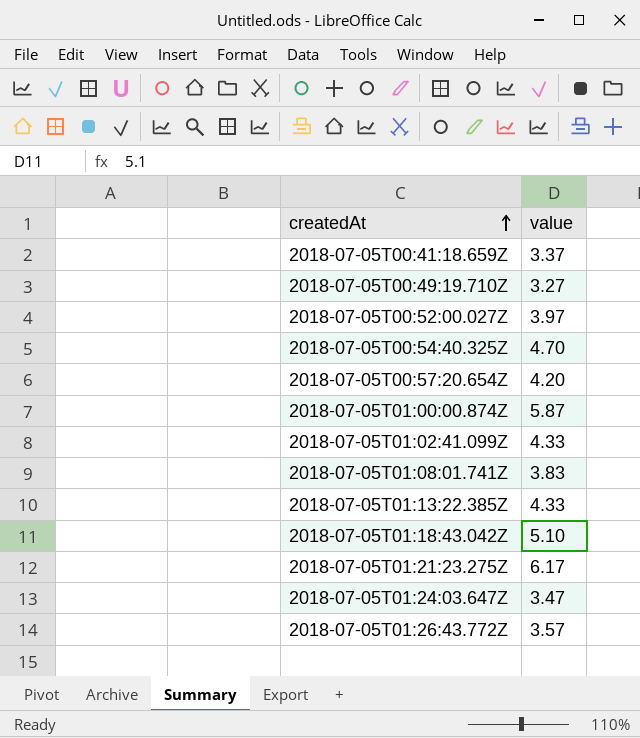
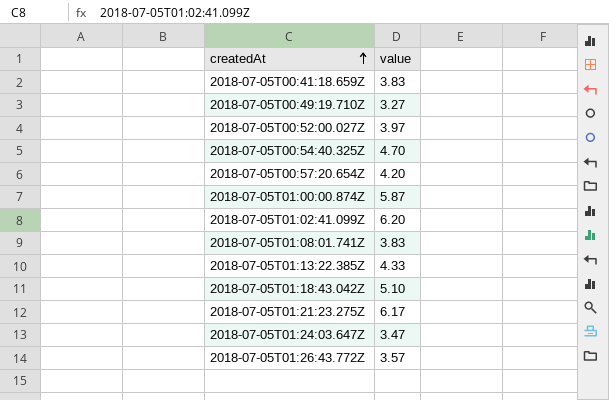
2018-07-05T00:41:18.659Z | value: 3.37 -> 3.83
2018-07-05T01:02:41.099Z | value: 4.33 -> 6.20

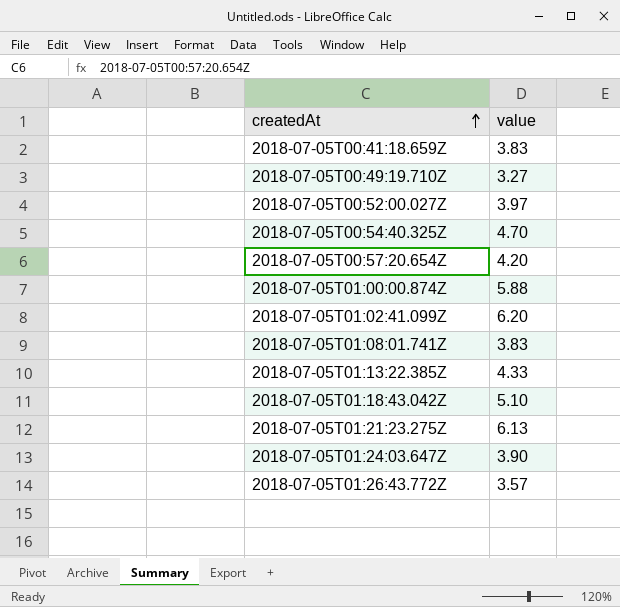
2018-07-05T01:00:00.874Z | value: 5.87 -> 5.88
2018-07-05T01:21:23.275Z | value: 6.17 -> 6.13
2018-07-05T01:24:03.647Z | value: 3.47 -> 3.90

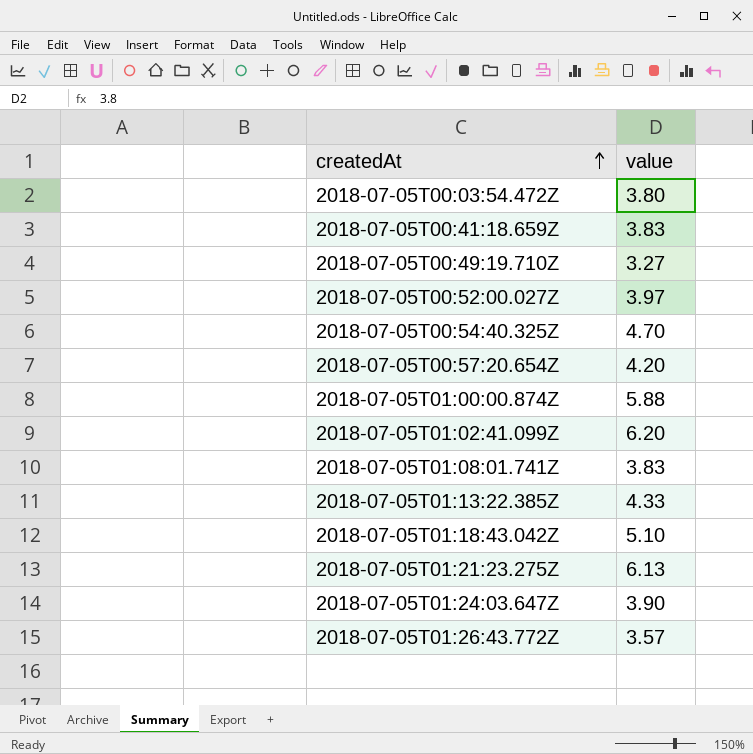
row 2018-07-05T00:03:54.472Z: none -> 3.80

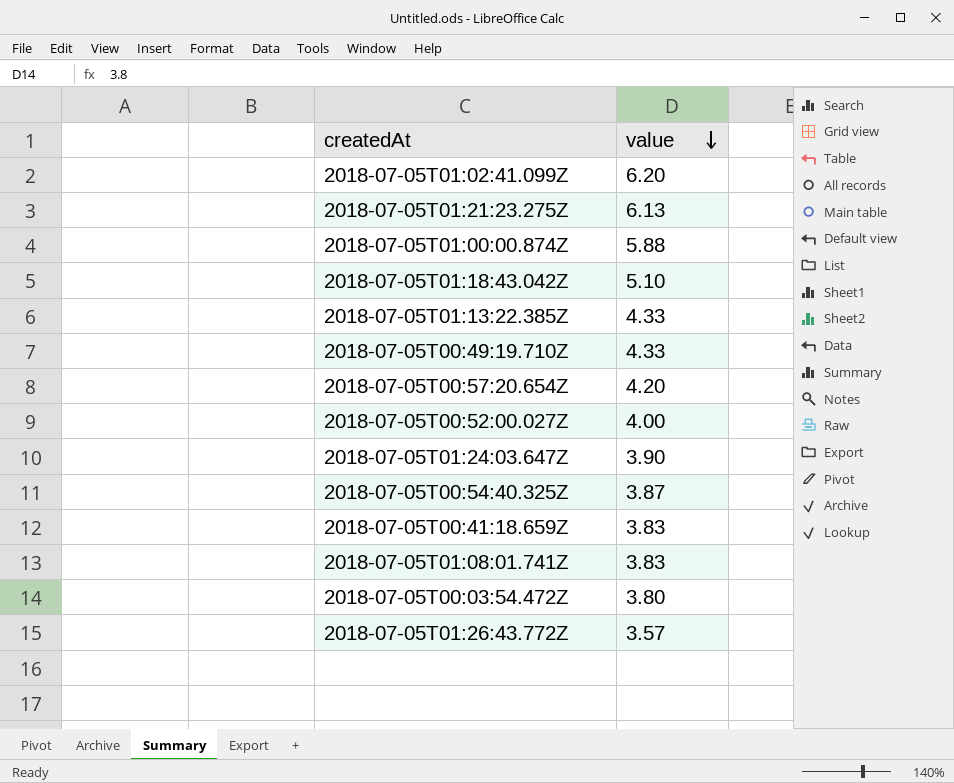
row order: createdAt ascending -> value descending
2018-07-05T00:49:19.710Z | value: 3.27 -> 4.33
2018-07-05T00:52:00.027Z | value: 3.97 -> 4.00
2018-07-05T00:54:40.325Z | value: 4.70 -> 3.87

